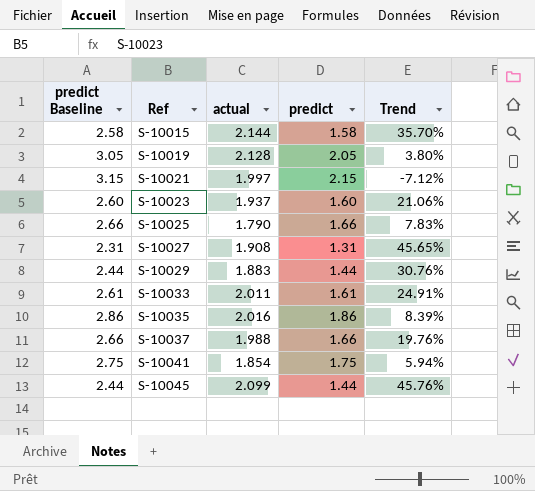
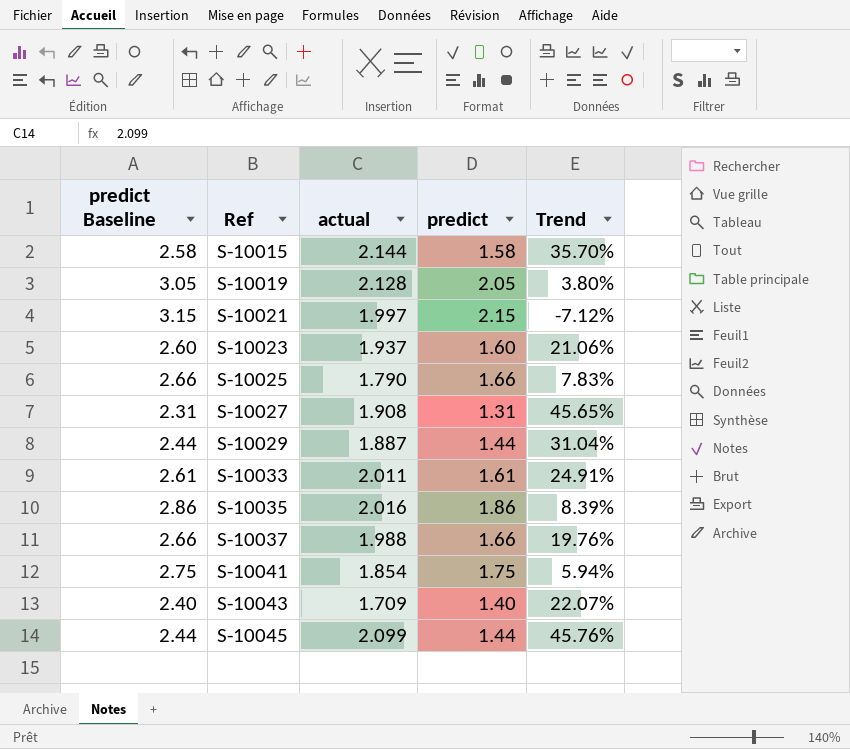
S-10029 | actual: 1.883 -> 1.887
S-10029 | Trend: 30.76% -> 31.04%
row S-10043: none -> 2.40 | 1.709 | 1.40 | 22.07%

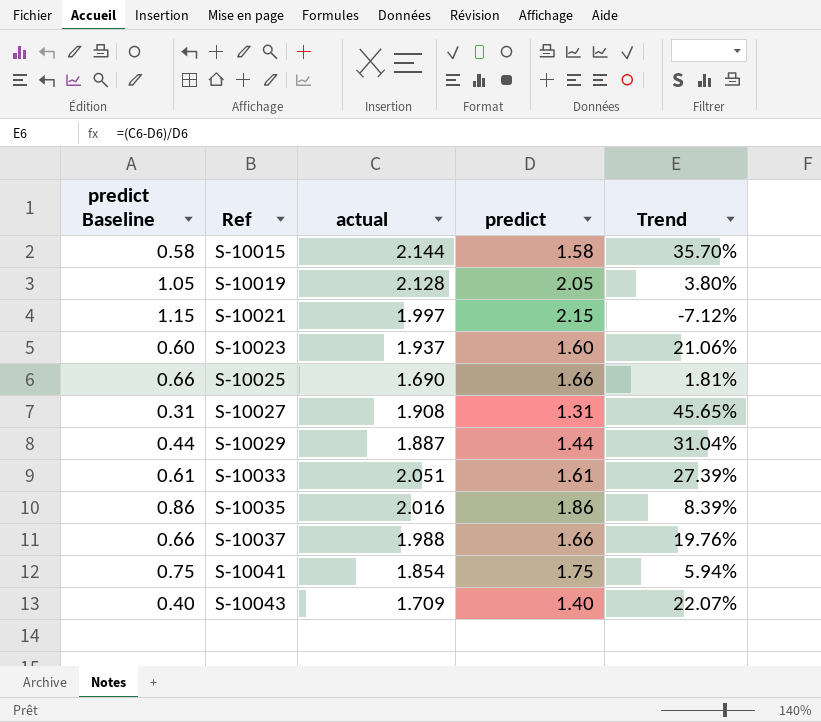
column predict Baseline | formula: [predict] + 1 -> [predict] - 1
row S-10045: 2.44 | 2.099 | 1.44 | 45.76% -> none
S-10025 | actual: 1.790 -> 1.690
S-10025 | Trend: 7.83% -> 1.81%
S-10033 | actual: 2.011 -> 2.051
S-10033 | Trend: 24.91% -> 27.39%

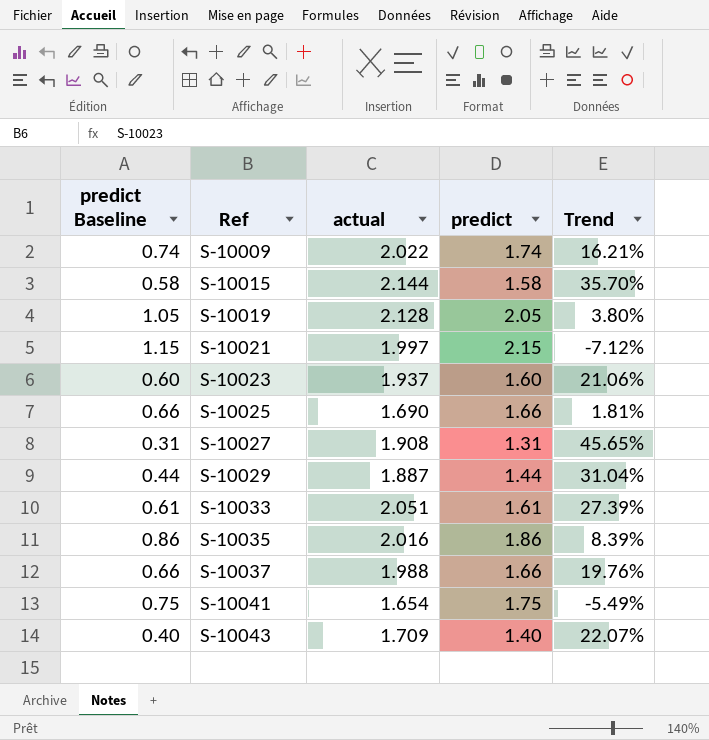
row S-10009: none -> 0.74 | 2.022 | 1.74 | 16.21%
S-10041 | actual: 1.854 -> 1.654
S-10041 | Trend: 5.94% -> -5.49%

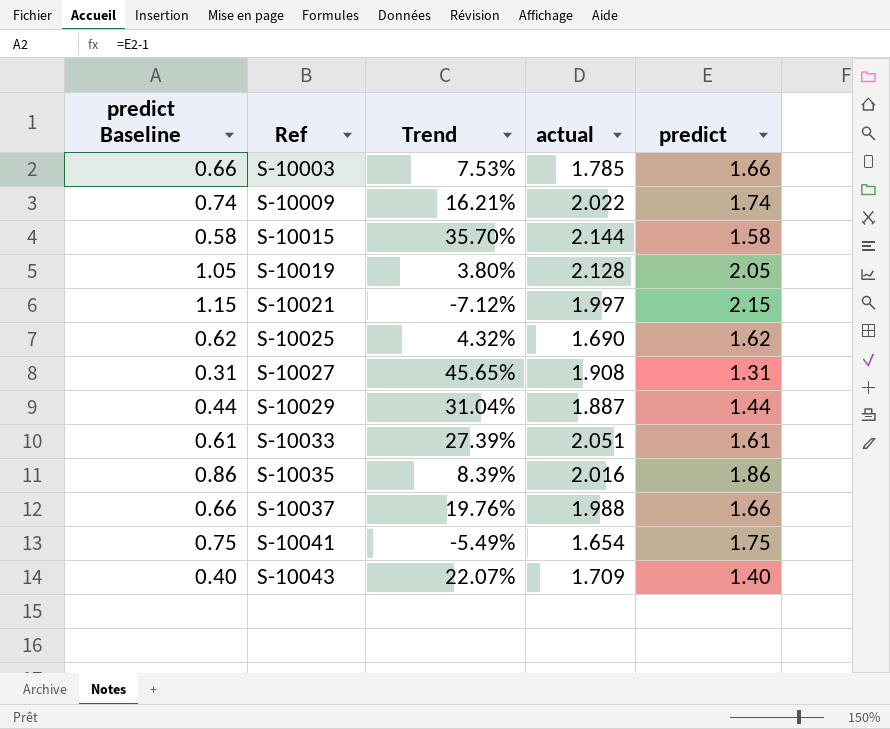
column Trend | position: 5 -> 3
row S-10023: 0.60 | 1.937 | 1.60 | 21.06% -> none
row S-10003: none -> 0.66 | 7.53% | 1.785 | 1.66
S-10025 | predict Baseline: 0.66 -> 0.62
S-10025 | Trend: 1.81% -> 4.32%
S-10025 | predict: 1.66 -> 1.62

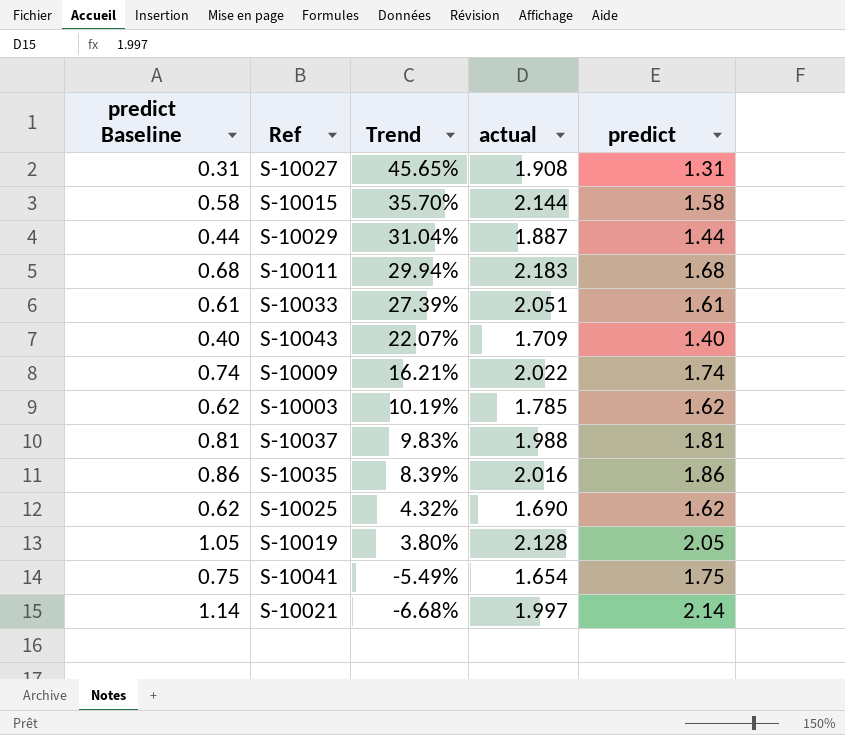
row order: Ref ascending -> Trend descending
row S-10011: none -> 0.68 | 29.94% | 2.183 | 1.68
S-10003 | predict Baseline: 0.66 -> 0.62
S-10003 | Trend: 7.53% -> 10.19%
S-10003 | predict: 1.66 -> 1.62
S-10037 | predict Baseline: 0.66 -> 0.81
S-10037 | Trend: 19.76% -> 9.83%
S-10037 | predict: 1.66 -> 1.81
S-10021 | predict Baseline: 1.15 -> 1.14
S-10021 | Trend: -7.12% -> -6.68%
S-10021 | predict: 2.15 -> 2.14

